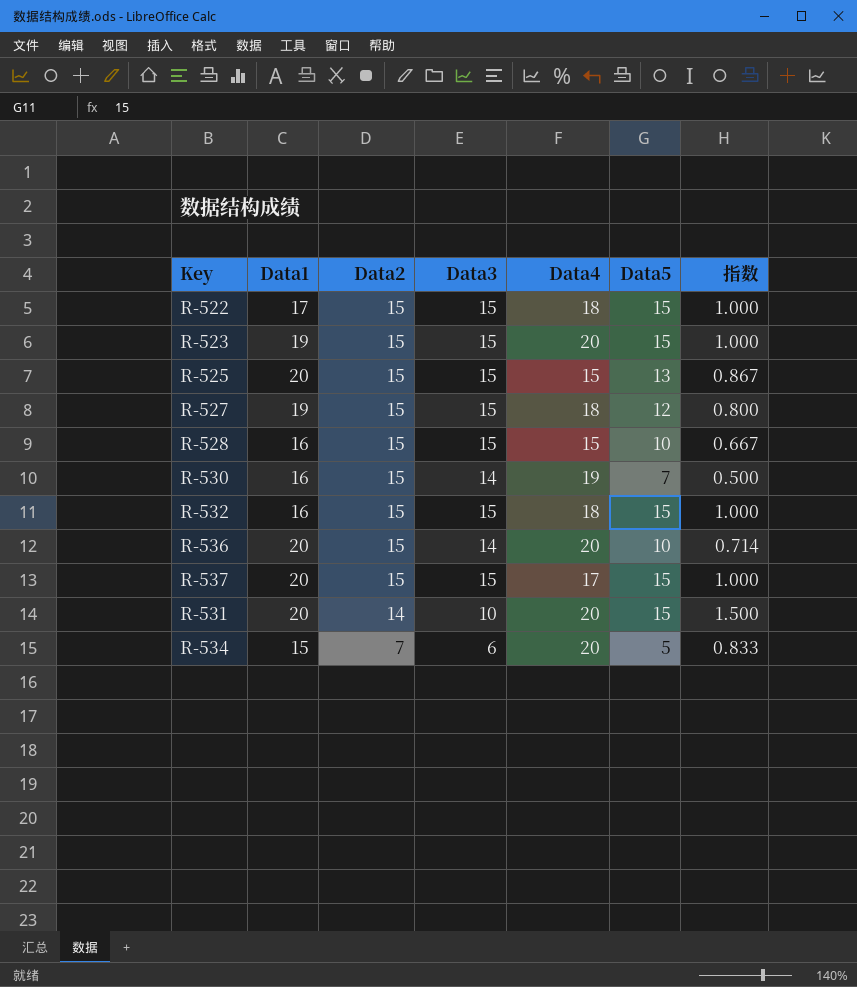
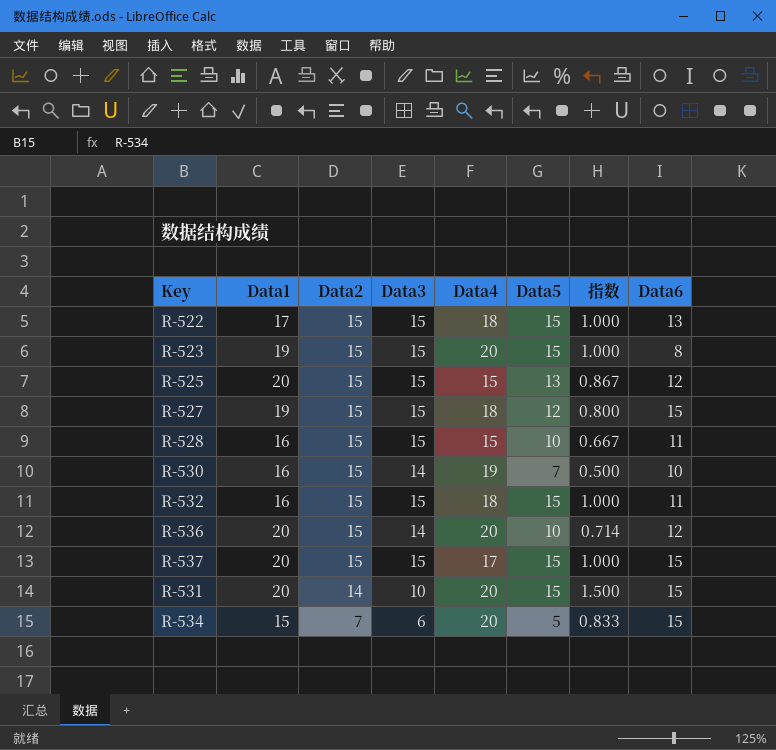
column Data6 | position: none -> 8

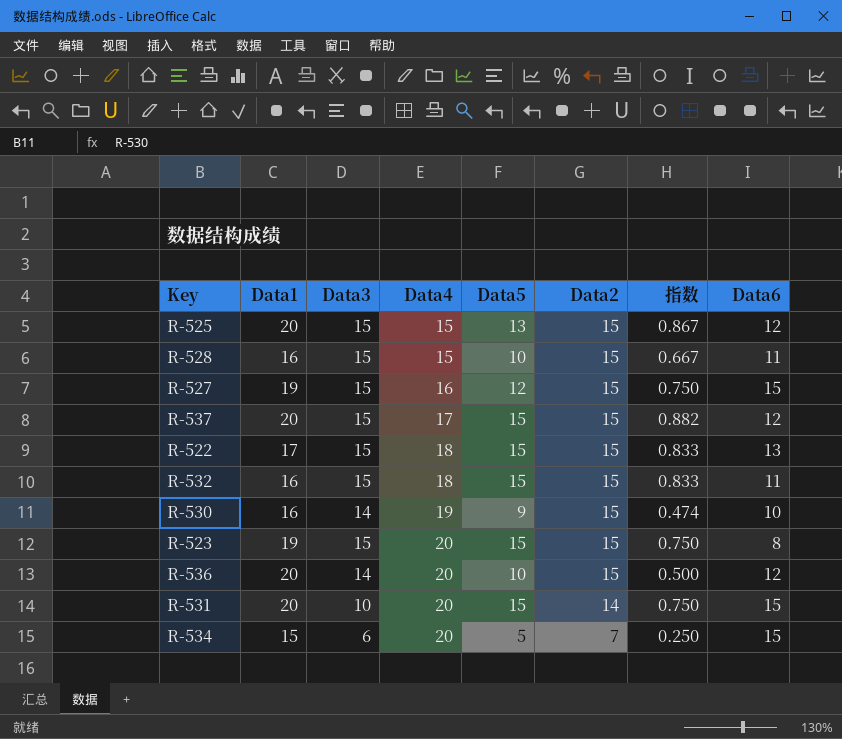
row order: Data2 descending -> Data4 ascending
column Data2 | position: 3 -> 6
column 指数 | formula: [Data5] / [Data3] -> [Data5] / [Data4]
R-527 | Data4: 18 -> 16
R-537 | Data6: 15 -> 12
R-530 | Data5: 7 -> 9

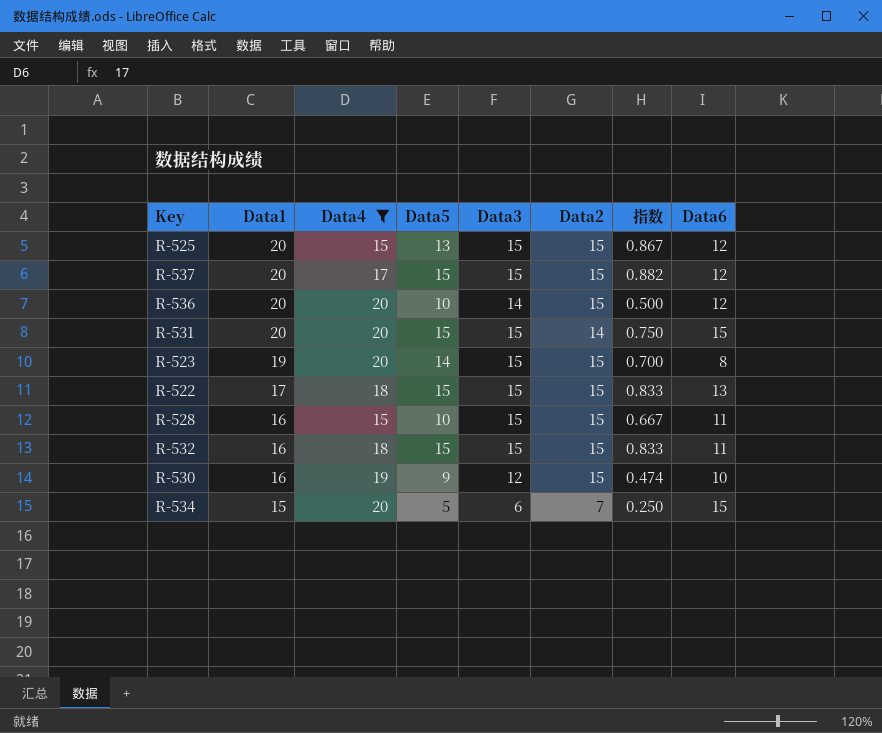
filter: none -> Data4 != 16
row order: Data4 ascending -> Data1 descending
column Data3 | position: 3 -> 5
R-531 | Data3: 10 -> 15
R-523 | Data5: 15 -> 14
R-523 | 指数: 0.750 -> 0.700
R-530 | Data3: 14 -> 12

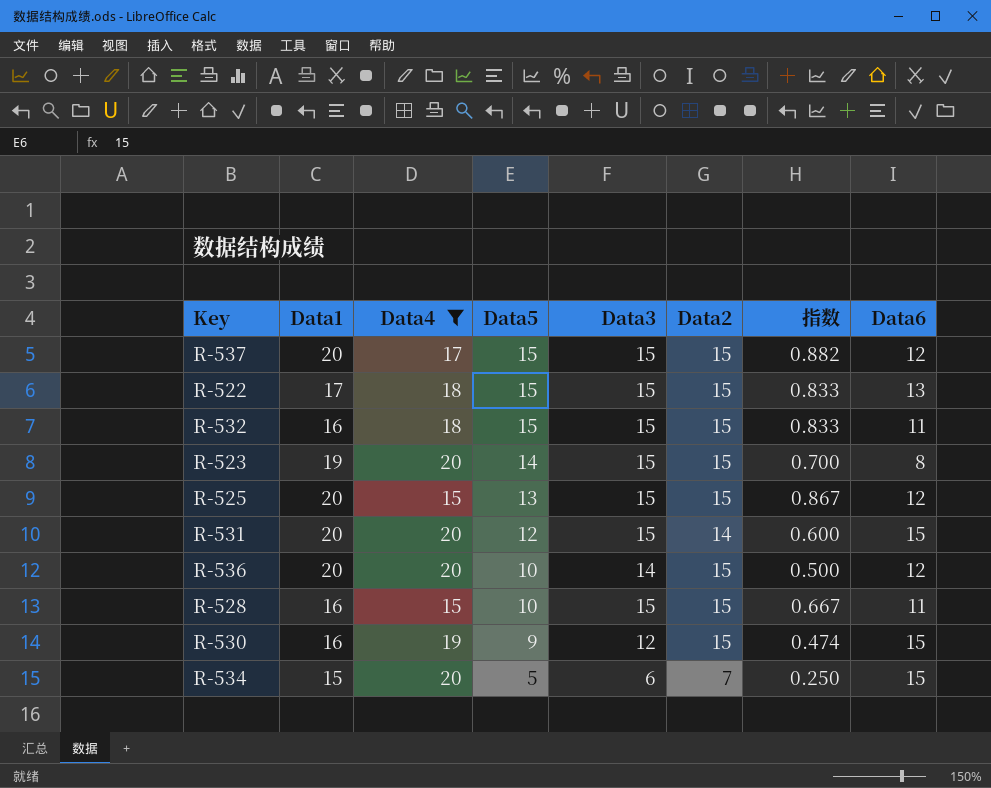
row order: Data1 descending -> Data5 descending
R-531 | Data5: 15 -> 12
R-531 | 指数: 0.750 -> 0.600
R-530 | Data6: 10 -> 15

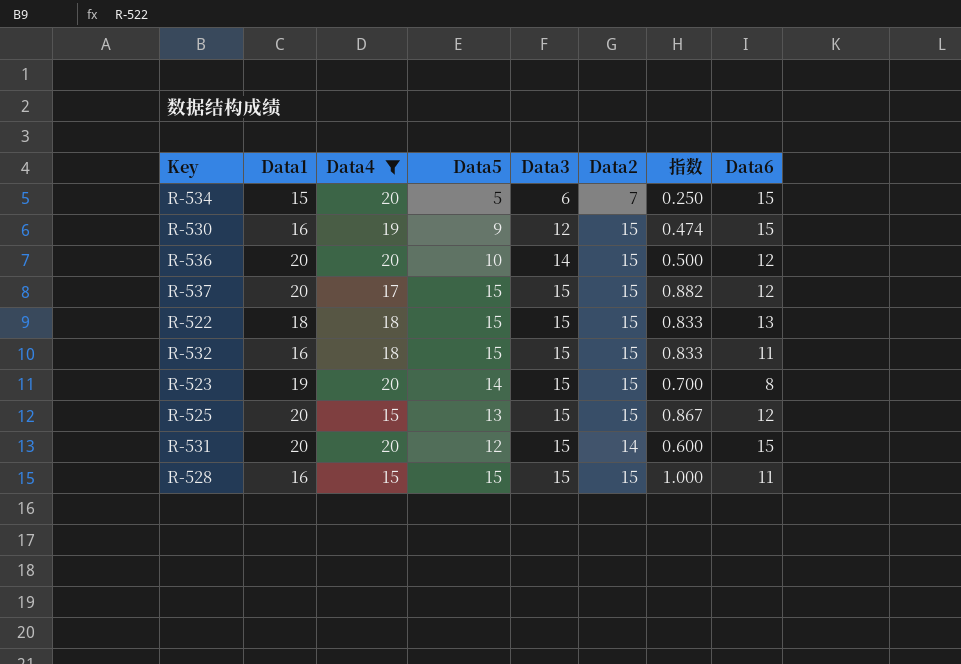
row order: Data5 descending -> Data3 ascending
R-522 | Data1: 17 -> 18
R-528 | Data5: 10 -> 15
R-528 | 指数: 0.667 -> 1.000

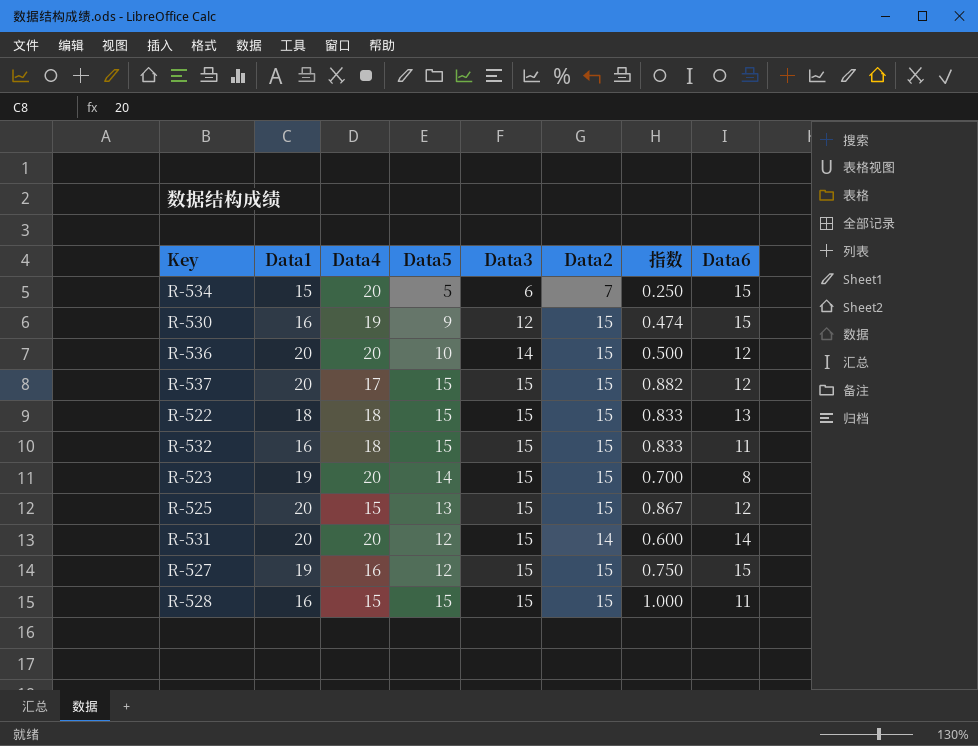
filter: Data4 != 16 -> none
R-531 | Data6: 15 -> 14

